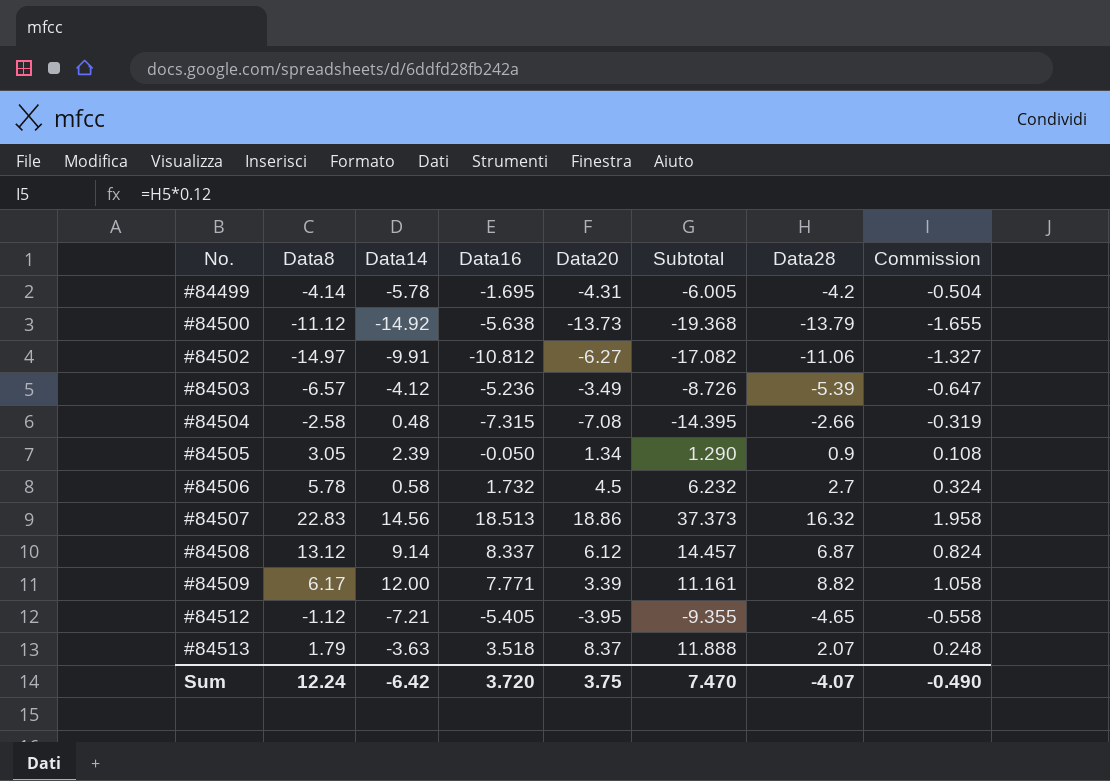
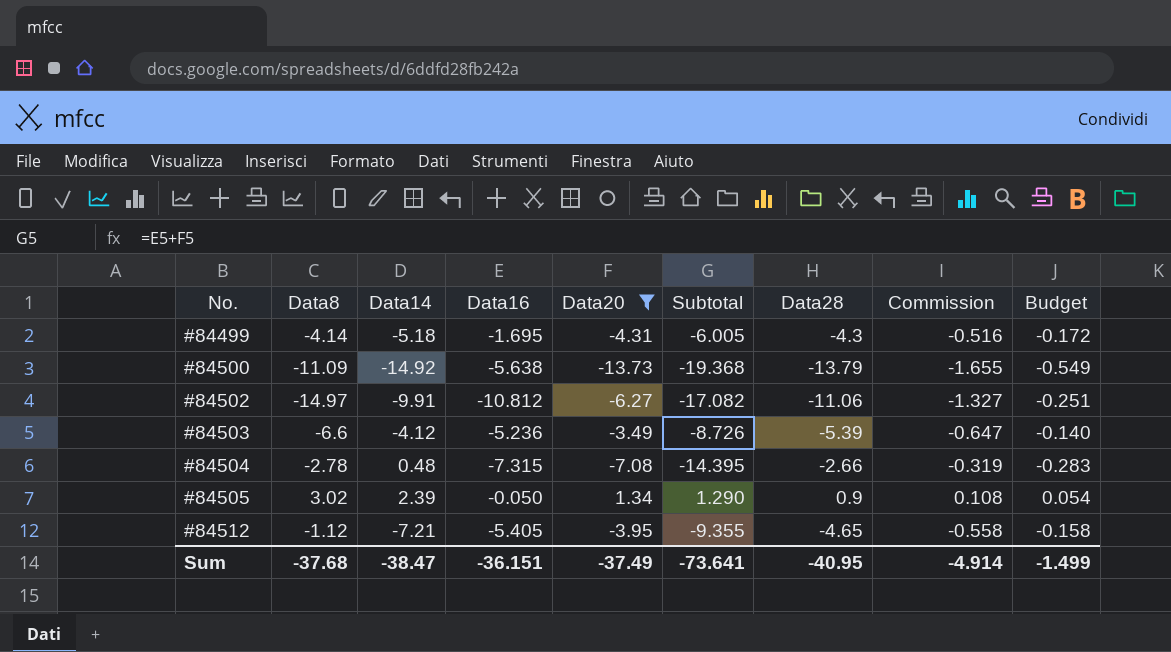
filter: none -> Data20 <= 1.34
column Budget | formula: none -> [Data20] * 0.04
#84499 | Data14: -5.78 -> -5.18
#84499 | Data28: -4.2 -> -4.3
#84499 | Commission: -0.504 -> -0.516
#84500 | Data8: -11.12 -> -11.09
#84503 | Data8: -6.57 -> -6.6
#84504 | Data8: -2.58 -> -2.78
#84505 | Data8: 3.05 -> 3.02
Sum | Data8: 12.24 -> -37.68
Sum | Data14: -6.42 -> -38.47
Sum | Data16: 3.720 -> -36.151
Sum | Data20: 3.75 -> -37.49
Sum | Subtotal: 7.470 -> -73.641
Sum | Data28: -4.07 -> -40.95
Sum | Commission: -0.490 -> -4.914

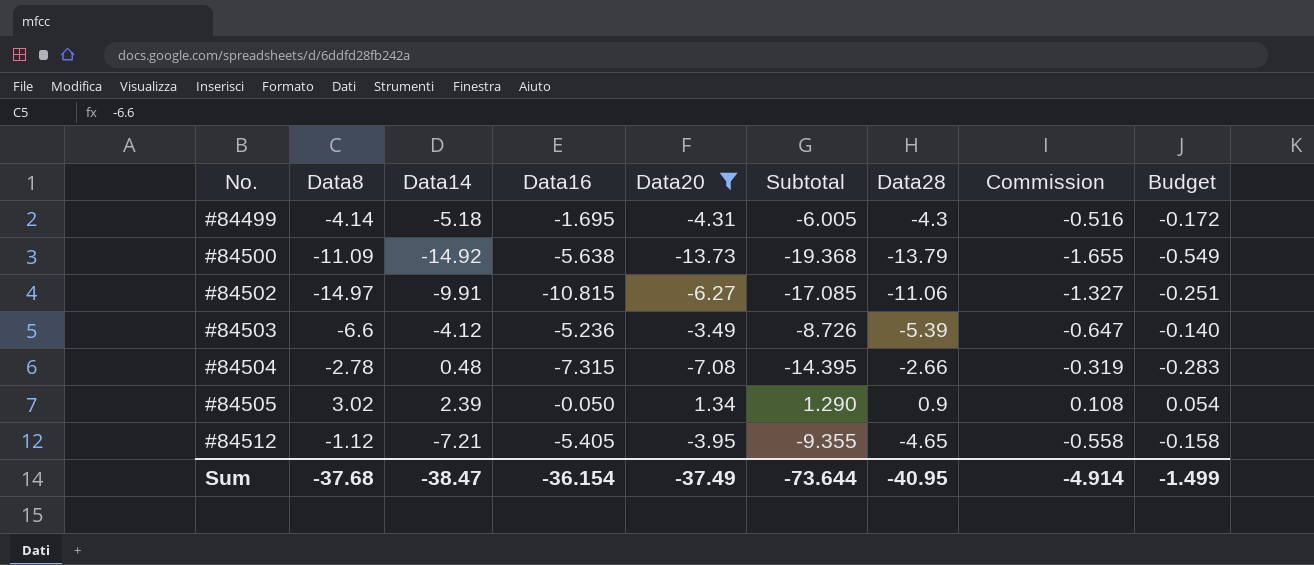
#84502 | Data16: -10.812 -> -10.815
#84502 | Subtotal: -17.082 -> -17.085
Sum | Data16: -36.151 -> -36.154
Sum | Subtotal: -73.641 -> -73.644

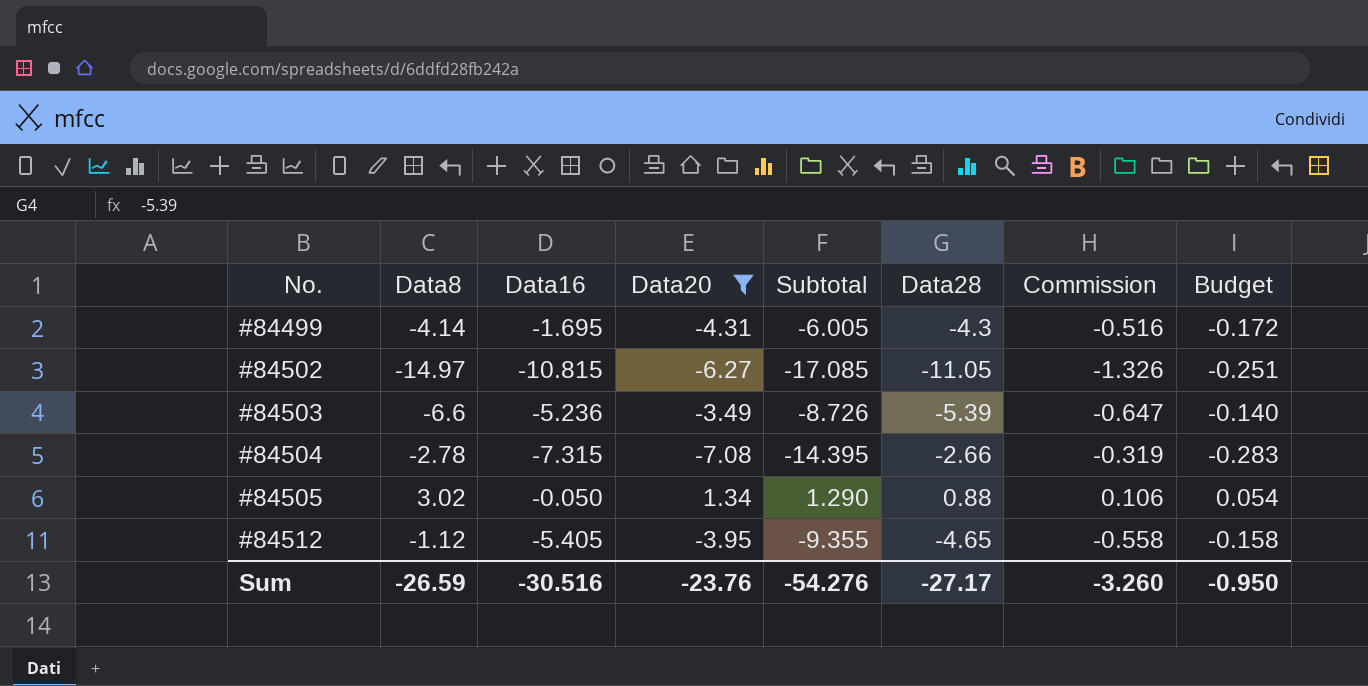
column Data14 | position: 3 -> none
row #84500: -11.09 | -14.92 | -5.638 | -13.73 | -19.368 | -13.79 | -1.655 | -0.549 -> none
#84502 | Data28: -11.06 -> -11.05
#84502 | Commission: -1.327 -> -1.326
#84505 | Data28: 0.9 -> 0.88
#84505 | Commission: 0.108 -> 0.106
Sum | Data8: -37.68 -> -26.59
Sum | Data16: -36.154 -> -30.516
Sum | Data20: -37.49 -> -23.76
Sum | Subtotal: -73.644 -> -54.276
Sum | Data28: -40.95 -> -27.17
Sum | Commission: -4.914 -> -3.260
Sum | Budget: -1.499 -> -0.950

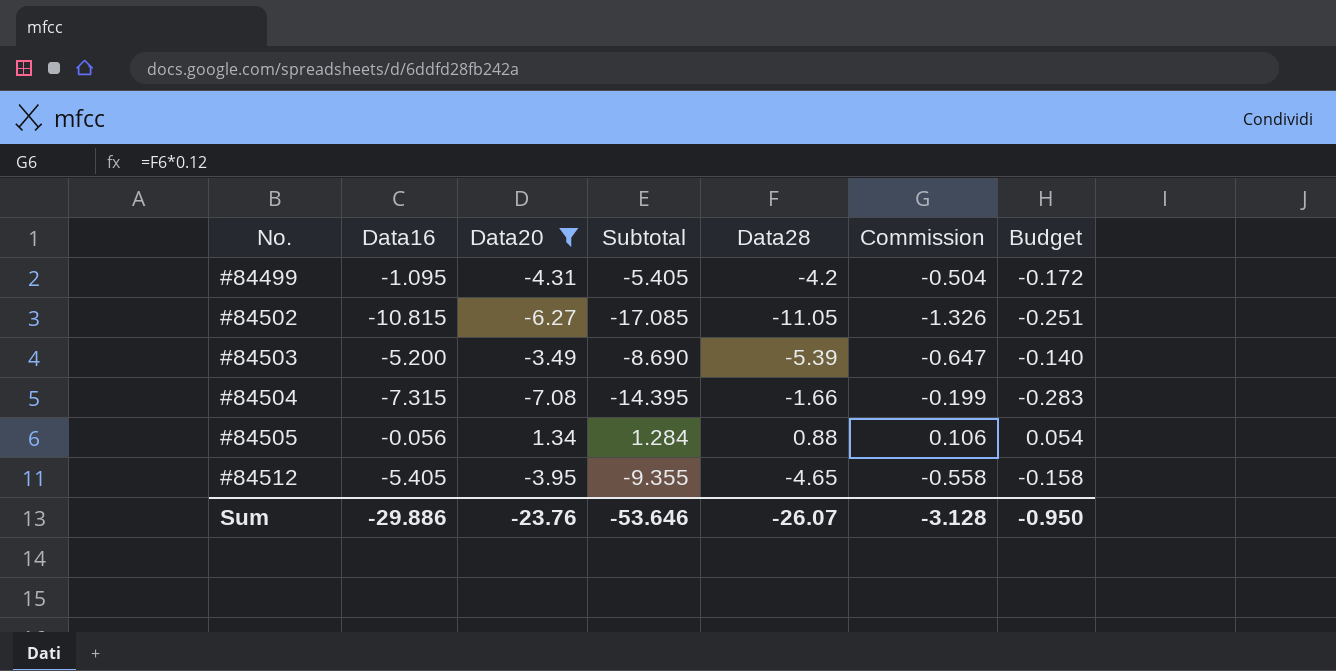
column Data8 | position: 2 -> none
#84499 | Data16: -1.695 -> -1.095
#84499 | Subtotal: -6.005 -> -5.405
#84499 | Data28: -4.3 -> -4.2
#84499 | Commission: -0.516 -> -0.504
#84503 | Data16: -5.236 -> -5.200
#84503 | Subtotal: -8.726 -> -8.690
#84504 | Data28: -2.66 -> -1.66
#84504 | Commission: -0.319 -> -0.199
#84505 | Data16: -0.050 -> -0.056
#84505 | Subtotal: 1.290 -> 1.284
Sum | Data16: -30.516 -> -29.886
Sum | Subtotal: -54.276 -> -53.646
Sum | Data28: -27.17 -> -26.07
Sum | Commission: -3.260 -> -3.128

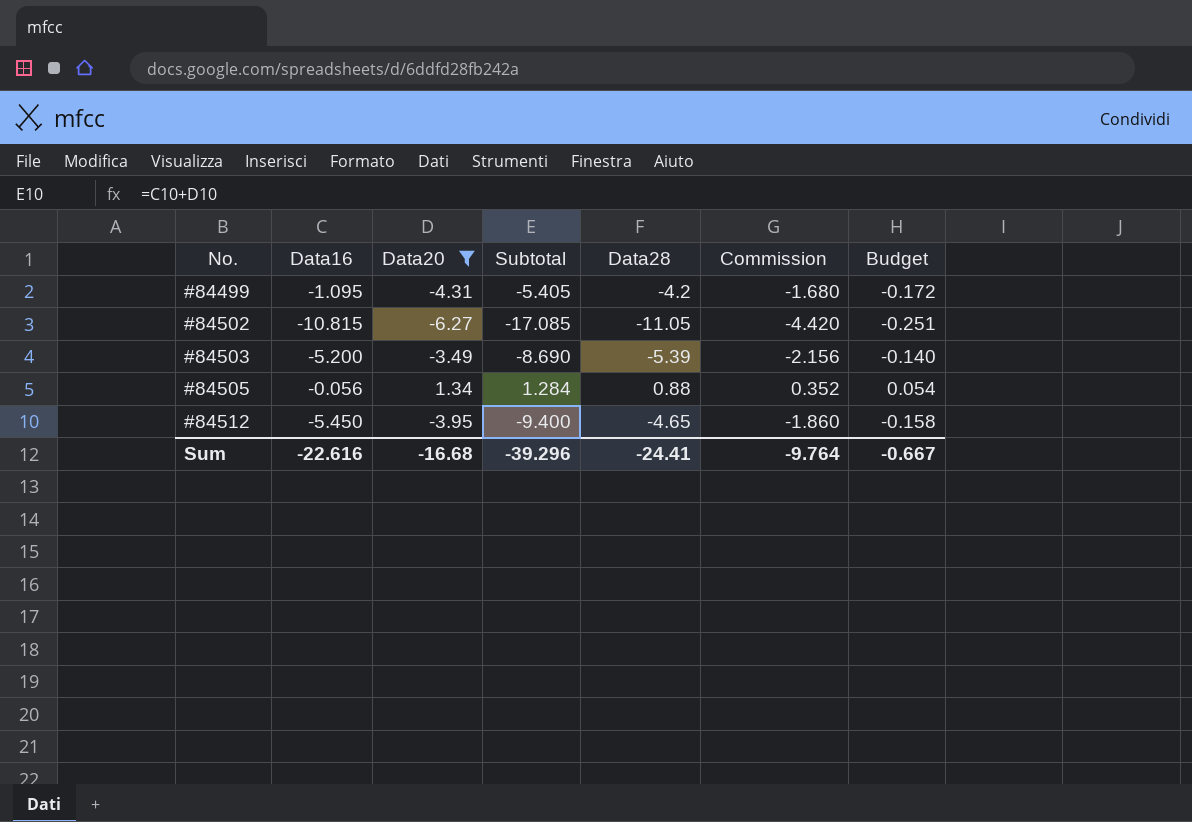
column Commission | formula: [Data28] * 0.12 -> [Data28] * 0.4
row #84504: -7.315 | -7.08 | -14.395 | -1.66 | -0.199 | -0.283 -> none
#84512 | Data16: -5.405 -> -5.450
#84512 | Subtotal: -9.355 -> -9.400
Sum | Data16: -29.886 -> -22.616
Sum | Data20: -23.76 -> -16.68
Sum | Subtotal: -53.646 -> -39.296
Sum | Data28: -26.07 -> -24.41
Sum | Commission: -3.128 -> -9.764
Sum | Budget: -0.950 -> -0.667

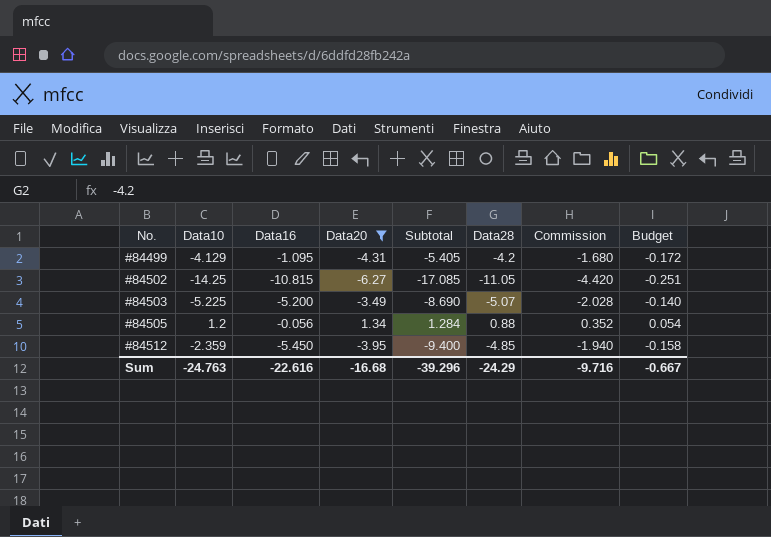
column Data10 | position: none -> 2
#84503 | Data28: -5.39 -> -5.07
#84503 | Commission: -2.156 -> -2.028
#84512 | Data28: -4.65 -> -4.85
#84512 | Commission: -1.860 -> -1.940
Sum | Data28: -24.41 -> -24.29
Sum | Commission: -9.764 -> -9.716

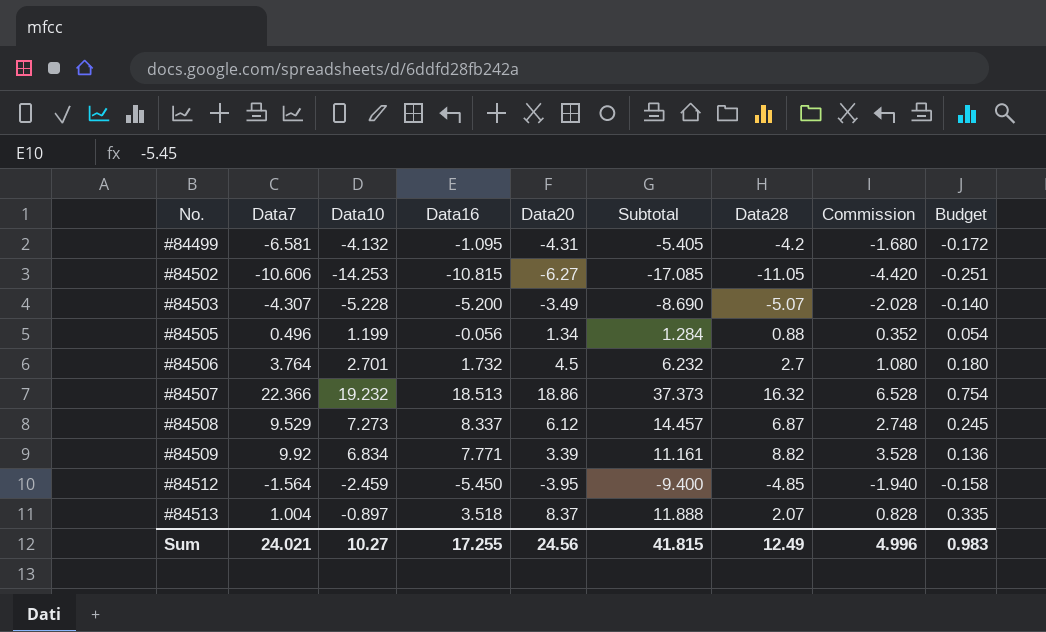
filter: Data20 <= 1.34 -> none
column Data7 | position: none -> 2
#84499 | Data10: -4.129 -> -4.132
#84502 | Data10: -14.25 -> -14.253
#84503 | Data10: -5.225 -> -5.228
#84505 | Data10: 1.2 -> 1.199
#84512 | Data10: -2.359 -> -2.459
Sum | Data10: -24.763 -> 10.27
Sum | Data16: -22.616 -> 17.255
Sum | Data20: -16.68 -> 24.56
Sum | Subtotal: -39.296 -> 41.815
Sum | Data28: -24.29 -> 12.49
Sum | Commission: -9.716 -> 4.996
Sum | Budget: -0.667 -> 0.983

